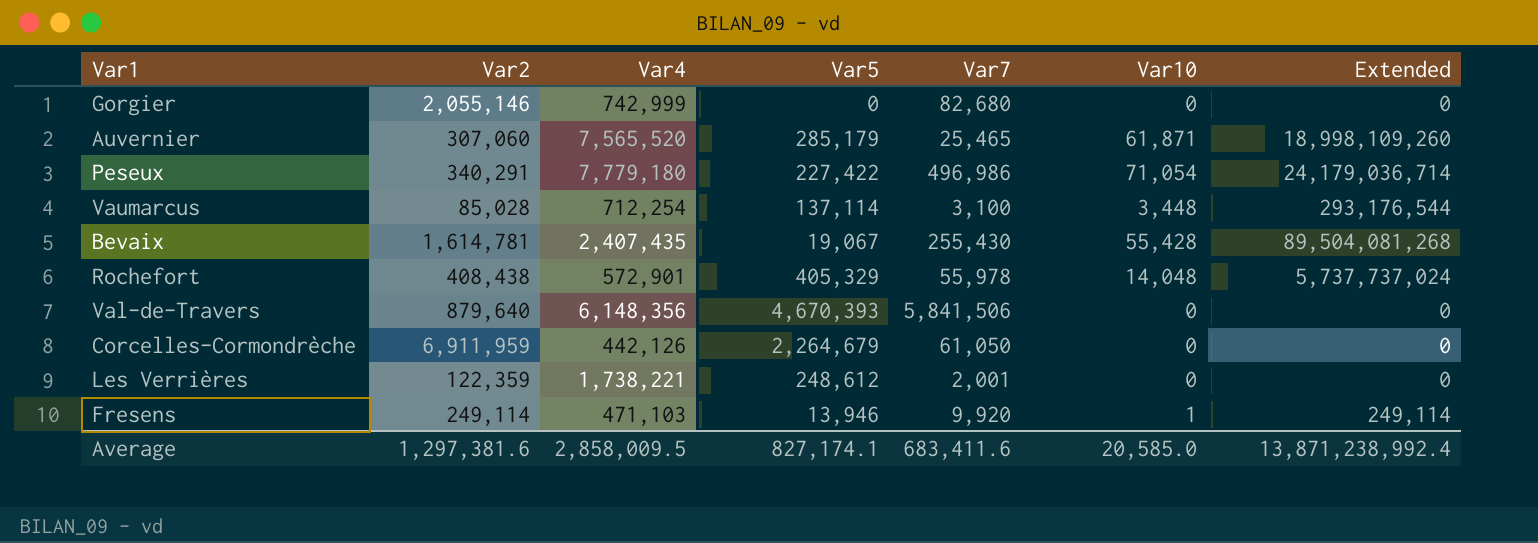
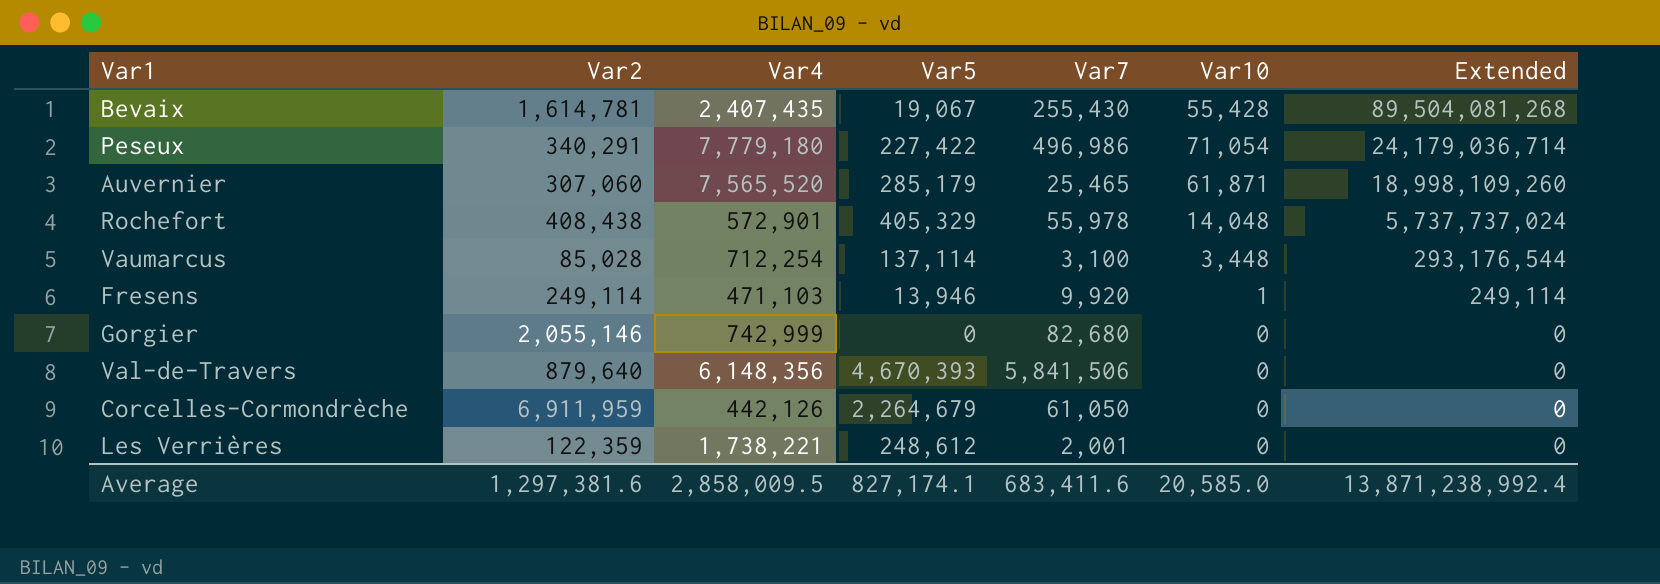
row order: none -> Extended descending

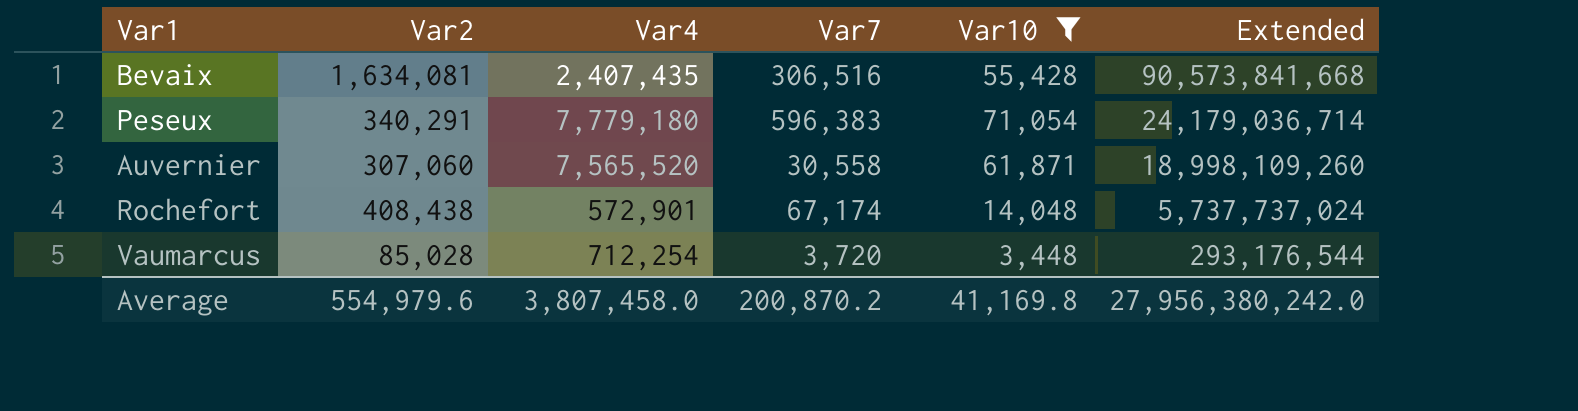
filter: none -> Var10 >= 3,448
column Var5 | position: 4 -> none
Bevaix | Var2: 1,614,781 -> 1,634,081
Bevaix | Var7: 255,430 -> 306,516
Bevaix | Extended: 89,504,081,268 -> 90,573,841,668
Peseux | Var7: 496,986 -> 596,383
Auvernier | Var7: 25,465 -> 30,558
Rochefort | Var7: 55,978 -> 67,174
Vaumarcus | Var7: 3,100 -> 3,720
Average | Var2: 1,297,381.6 -> 554,979.6
Average | Var4: 2,858,009.5 -> 3,807,458.0
Average | Var7: 683,411.6 -> 200,870.2
Average | Var10: 20,585.0 -> 41,169.8
Average | Extended: 13,871,238,992.4 -> 27,956,380,242.0

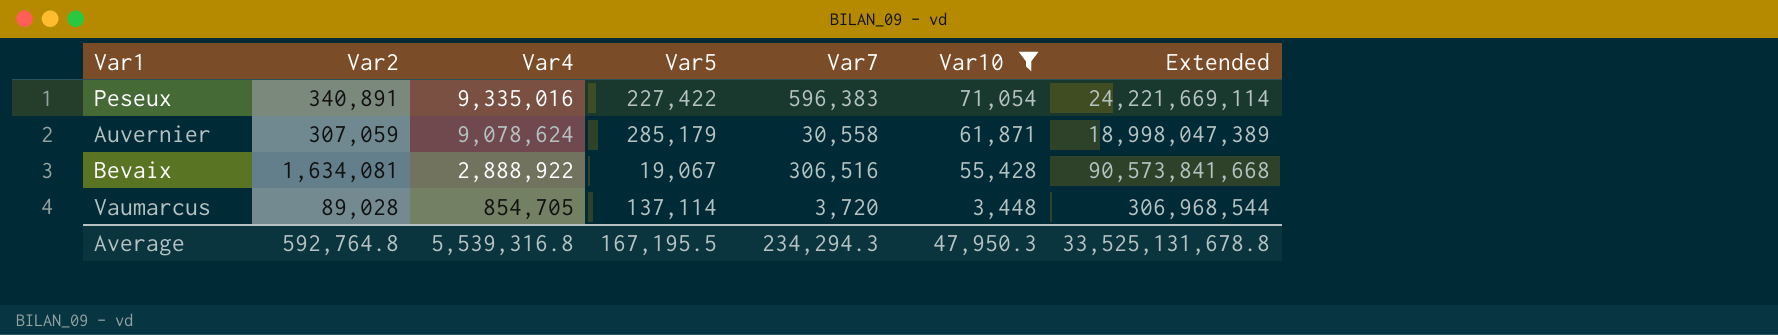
row order: Extended descending -> Var4 descending
column Var5 | position: none -> 4
row Rochefort: 408,438 | 572,901 | 67,174 | 14,048 | 5,737,737,024 -> none
Peseux | Var2: 340,291 -> 340,891
Peseux | Var4: 7,779,180 -> 9,335,016
Peseux | Extended: 24,179,036,714 -> 24,221,669,114
Auvernier | Var2: 307,060 -> 307,059
Auvernier | Var4: 7,565,520 -> 9,078,624
Auvernier | Extended: 18,998,109,260 -> 18,998,047,389
Bevaix | Var4: 2,407,435 -> 2,888,922
Vaumarcus | Var2: 85,028 -> 89,028
Vaumarcus | Var4: 712,254 -> 854,705
Vaumarcus | Extended: 293,176,544 -> 306,968,544
Average | Var2: 554,979.6 -> 592,764.8
Average | Var4: 3,807,458.0 -> 5,539,316.8
Average | Var7: 200,870.2 -> 234,294.3
Average | Var10: 41,169.8 -> 47,950.3
Average | Extended: 27,956,380,242.0 -> 33,525,131,678.8

